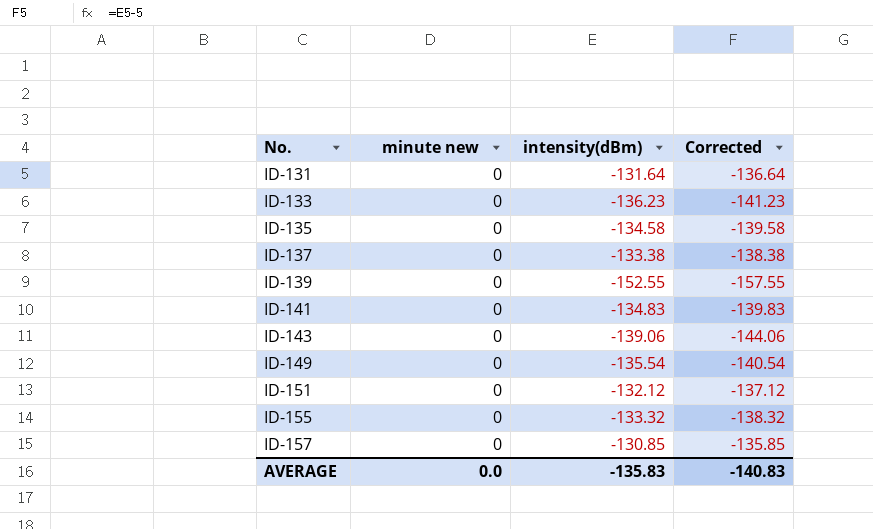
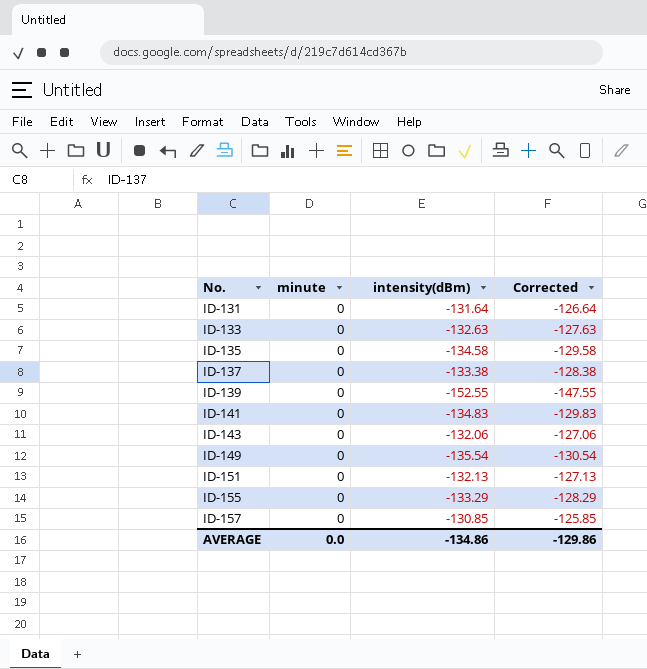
column name: minute new -> minute
column Corrected | formula: [intensity(dBm)] - 5 -> [intensity(dBm)] + 5
ID-133 | intensity(dBm): -136.23 -> -132.63
ID-143 | intensity(dBm): -139.06 -> -132.06
ID-151 | intensity(dBm): -132.12 -> -132.13
ID-155 | intensity(dBm): -133.32 -> -133.29
AVERAGE | intensity(dBm): -135.83 -> -134.86
AVERAGE | Corrected: -140.83 -> -129.86

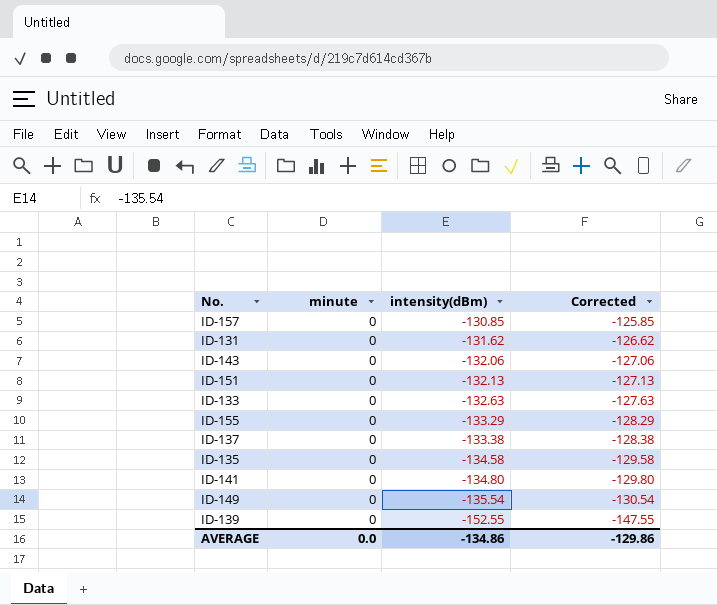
row order: No. ascending -> intensity(dBm) descending
ID-131 | intensity(dBm): -131.64 -> -131.62
ID-131 | Corrected: -126.64 -> -126.62
ID-141 | intensity(dBm): -134.83 -> -134.80
ID-141 | Corrected: -129.83 -> -129.80

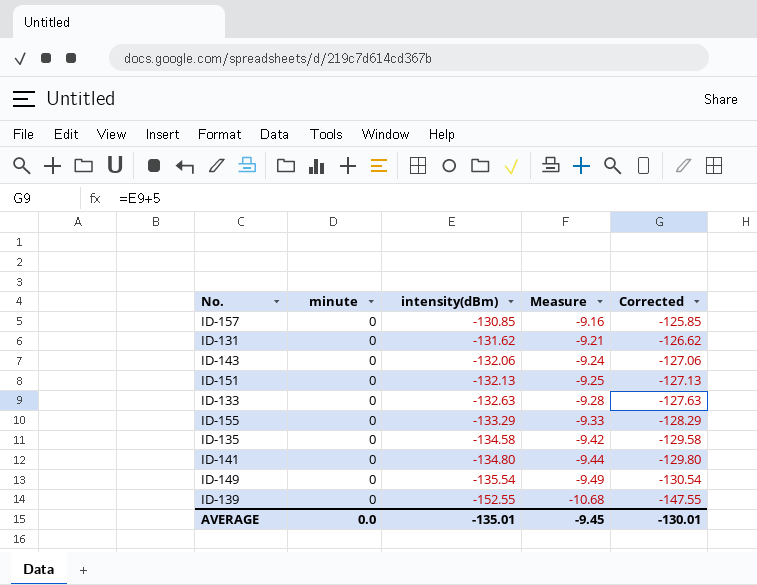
column Measure | formula: none -> [intensity(dBm)] * 0.07
row ID-137: 0 | -133.38 | -128.38 -> none
AVERAGE | intensity(dBm): -134.86 -> -135.01
AVERAGE | Corrected: -129.86 -> -130.01

